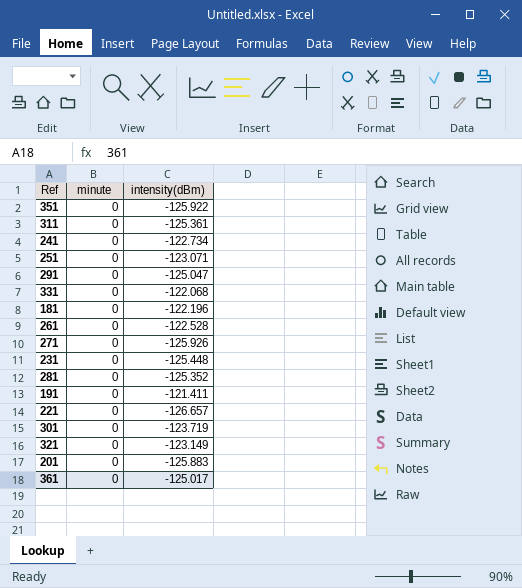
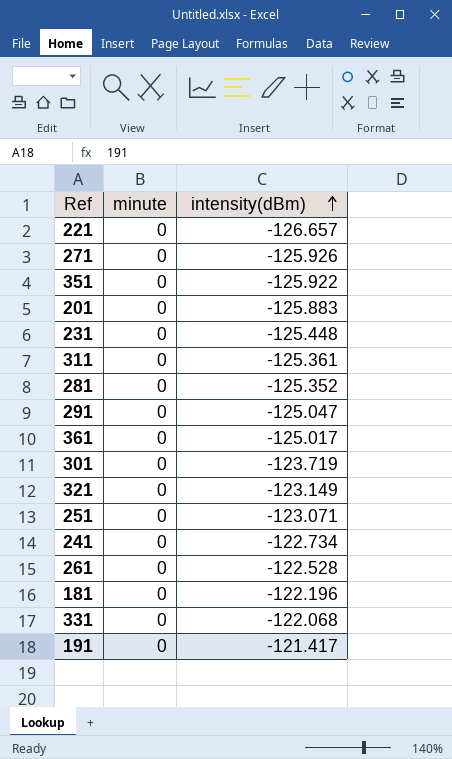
row order: none -> intensity(dBm) ascending
191 | intensity(dBm): -121.411 -> -121.417

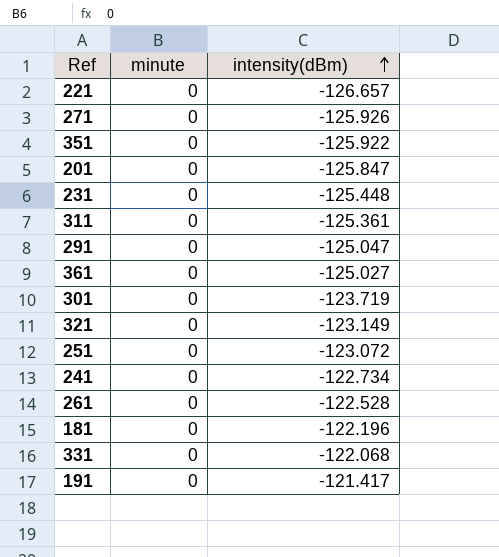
row 281: 0 | -125.352 -> none
201 | intensity(dBm): -125.883 -> -125.847
361 | intensity(dBm): -125.017 -> -125.027
251 | intensity(dBm): -123.071 -> -123.072

